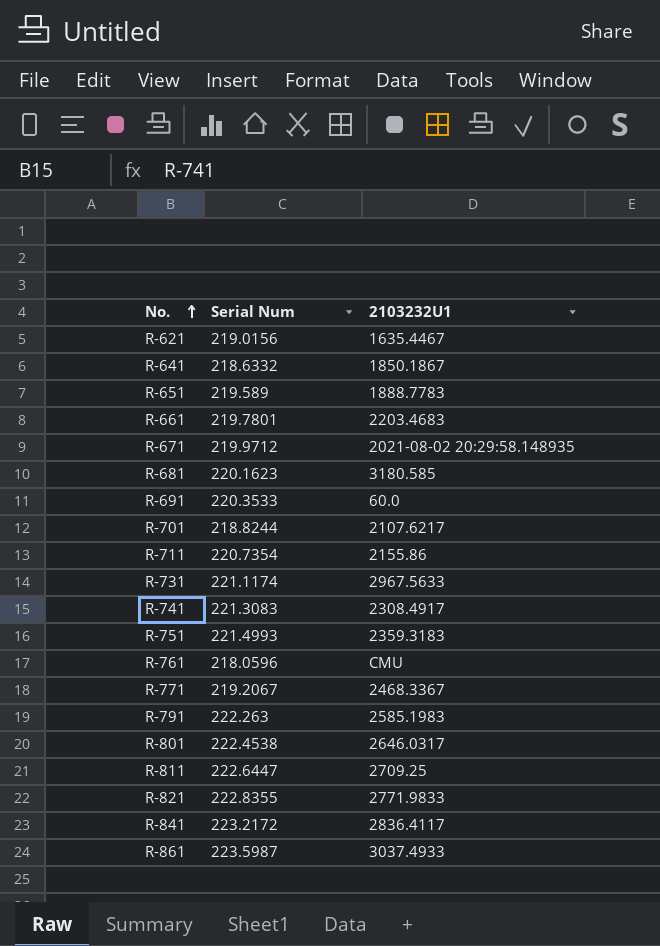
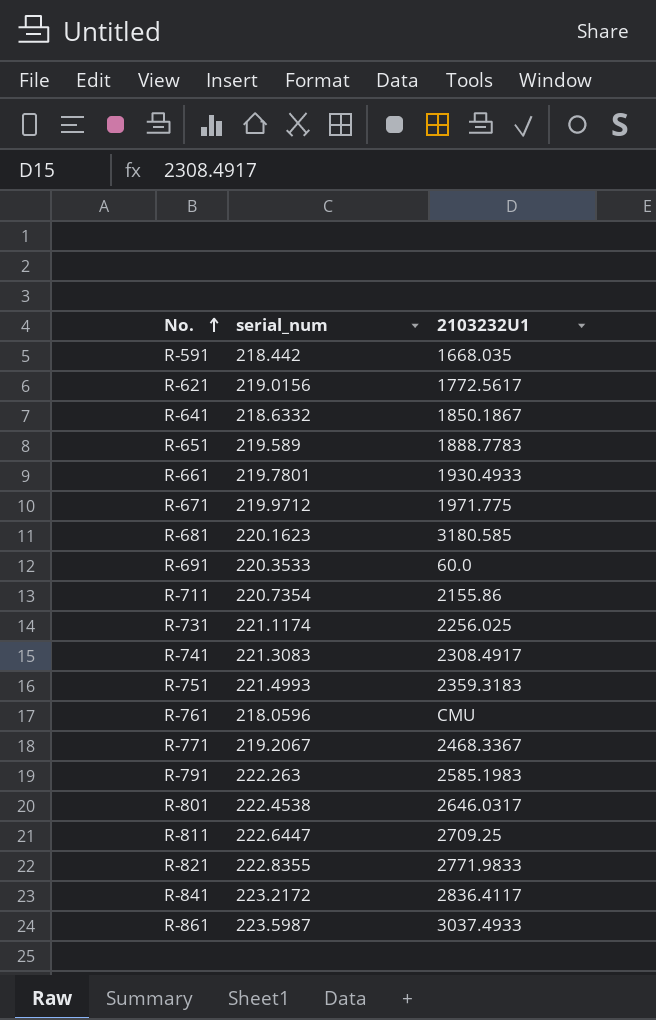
column name: Serial Num -> serial_num
row R-701: 218.8244 | 2107.6217 -> none
row R-591: none -> 218.442 | 1668.035
R-621 | 2103232U1: 1635.4467 -> 1772.5617
R-661 | 2103232U1: 2203.4683 -> 1930.4933
R-671 | 2103232U1: 2021-08-02 20:29:58.148935 -> 1971.775
R-731 | 2103232U1: 2967.5633 -> 2256.025

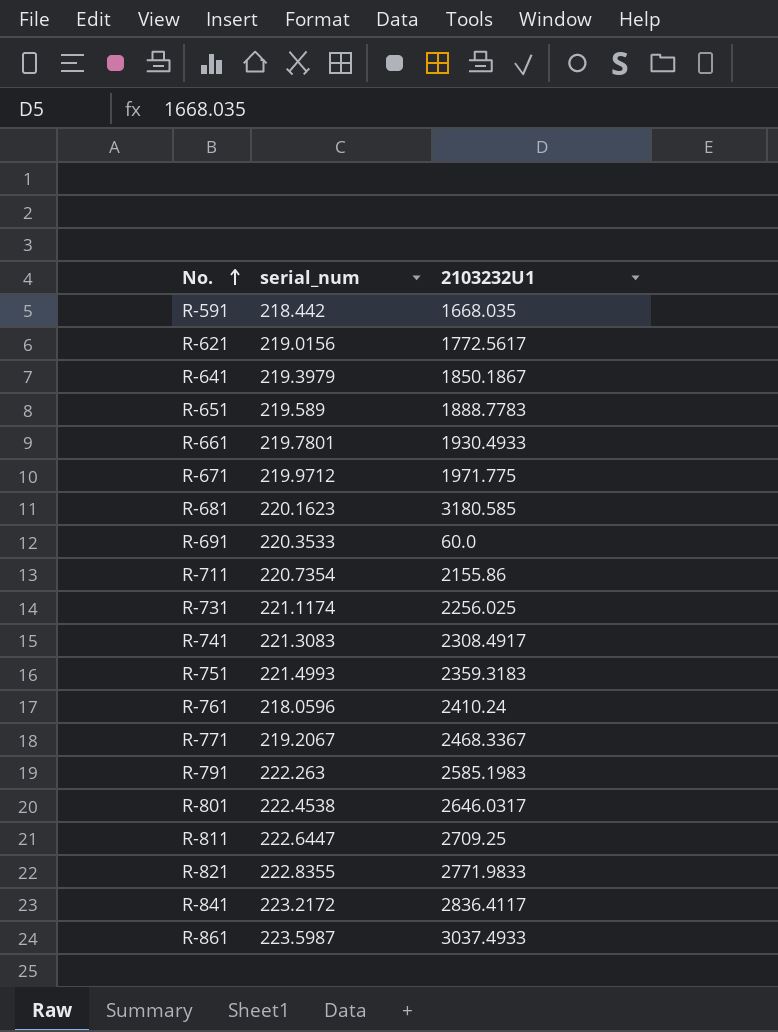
R-641 | serial_num: 218.6332 -> 219.3979
R-761 | 2103232U1: CMU -> 2410.24

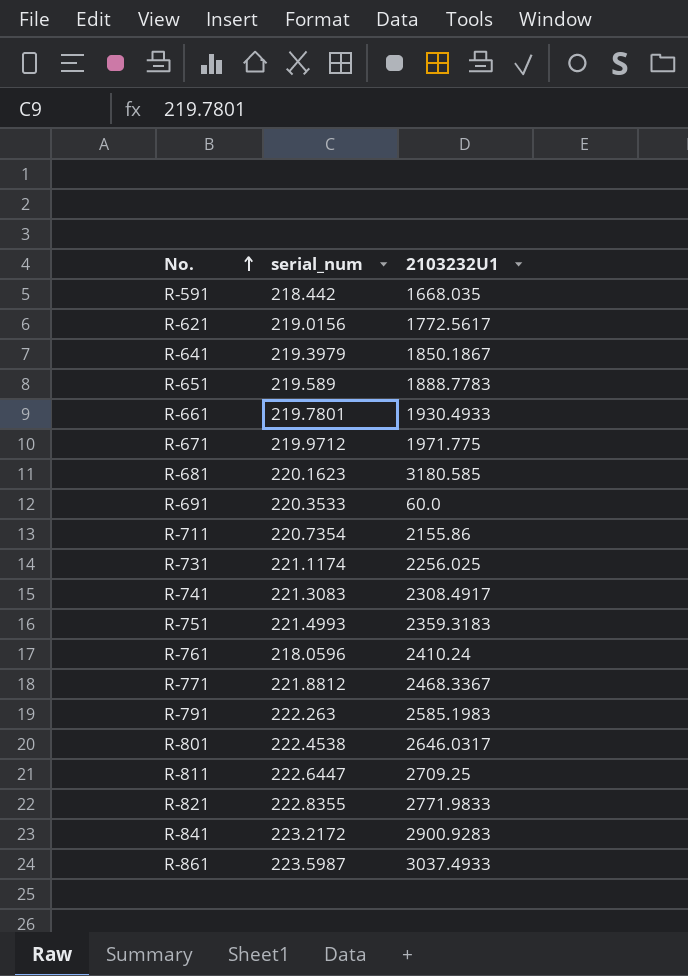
R-771 | serial_num: 219.2067 -> 221.8812
R-841 | 2103232U1: 2836.4117 -> 2900.9283

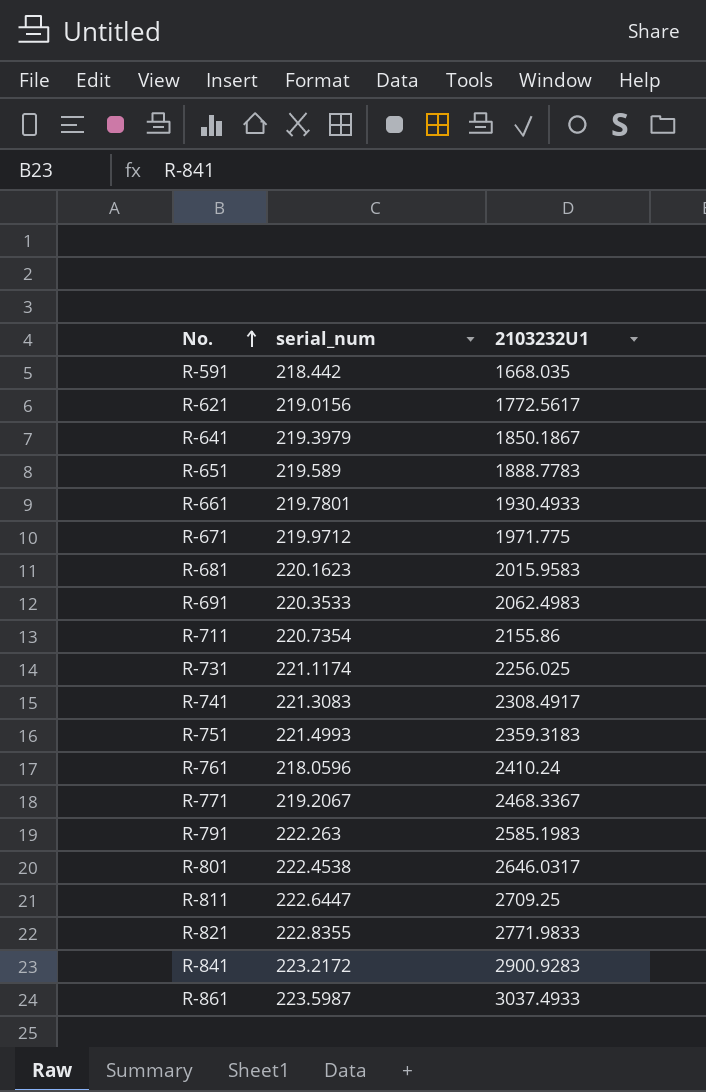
R-681 | 2103232U1: 3180.585 -> 2015.9583
R-691 | 2103232U1: 60.0 -> 2062.4983
R-771 | serial_num: 221.8812 -> 219.2067

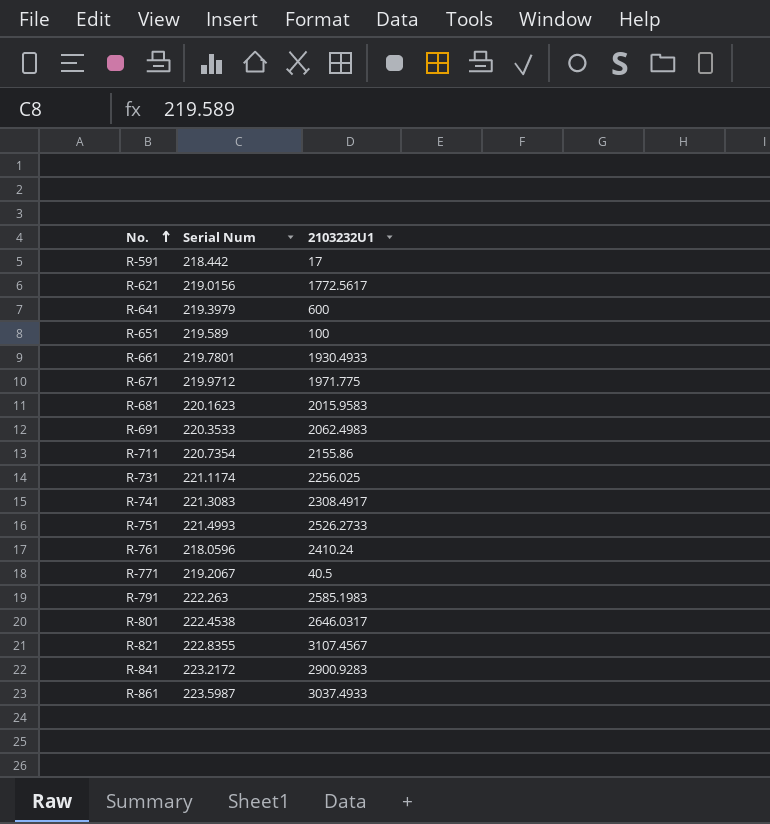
column name: serial_num -> Serial Num
row R-811: 222.6447 | 2709.25 -> none
R-591 | 2103232U1: 1668.035 -> 17
R-641 | 2103232U1: 1850.1867 -> 600
R-651 | 2103232U1: 1888.7783 -> 100
R-751 | 2103232U1: 2359.3183 -> 2526.2733
R-771 | 2103232U1: 2468.3367 -> 40.5
R-821 | 2103232U1: 2771.9833 -> 3107.4567

